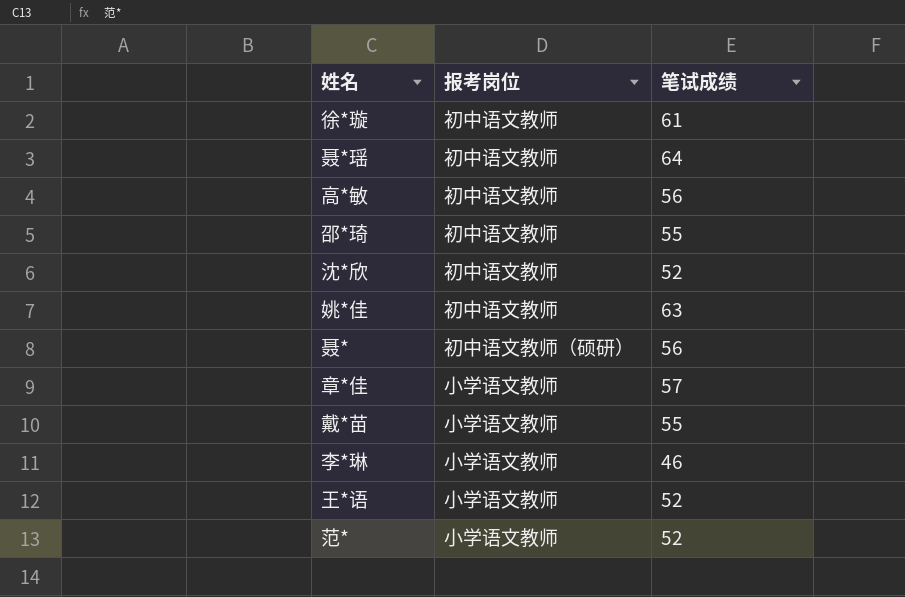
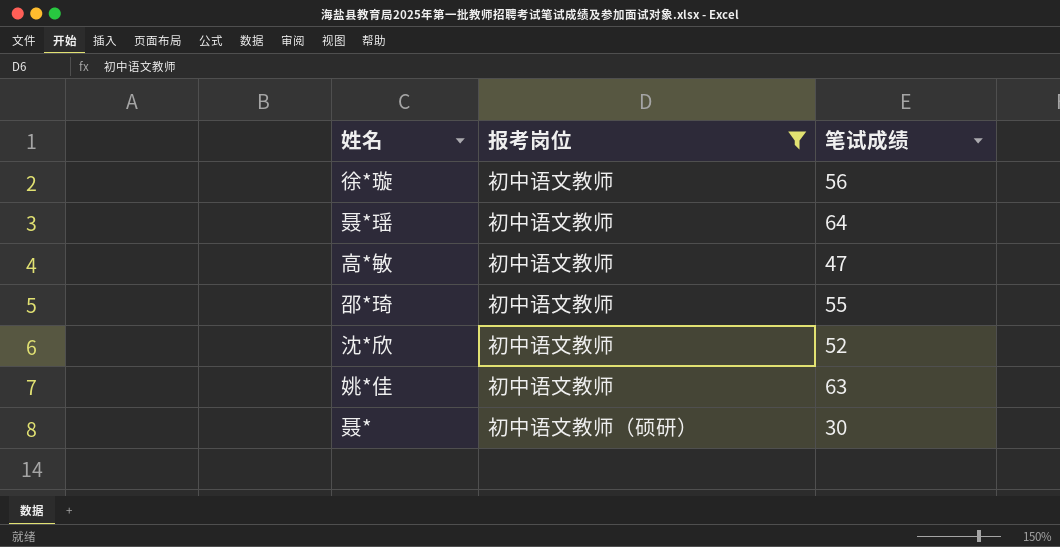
filter: none -> 报考岗位 != 小学语文教师
徐*璇 | 笔试成绩: 61 -> 56
高*敏 | 笔试成绩: 56 -> 47
聂* | 笔试成绩: 56 -> 30

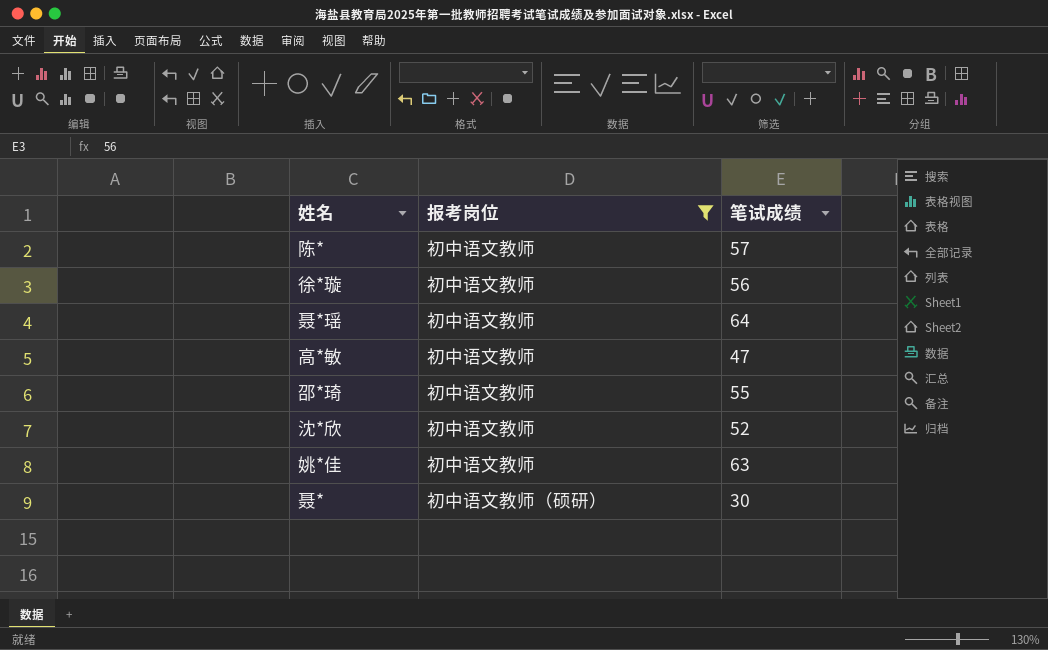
row 陈*: none -> 初中语文教师 | 57

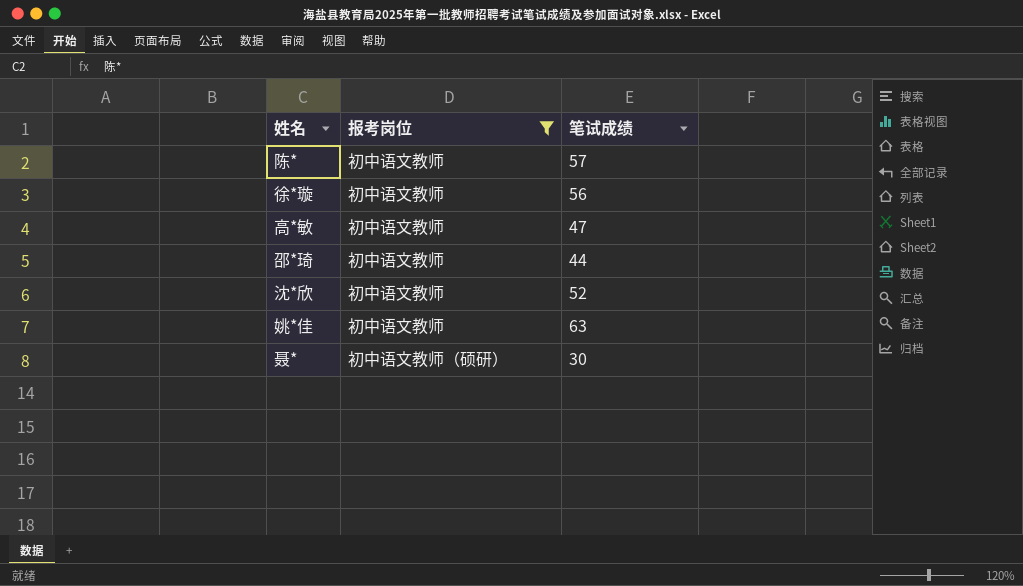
row 聂*瑶: 初中语文教师 | 64 -> none
邵*琦 | 笔试成绩: 55 -> 44

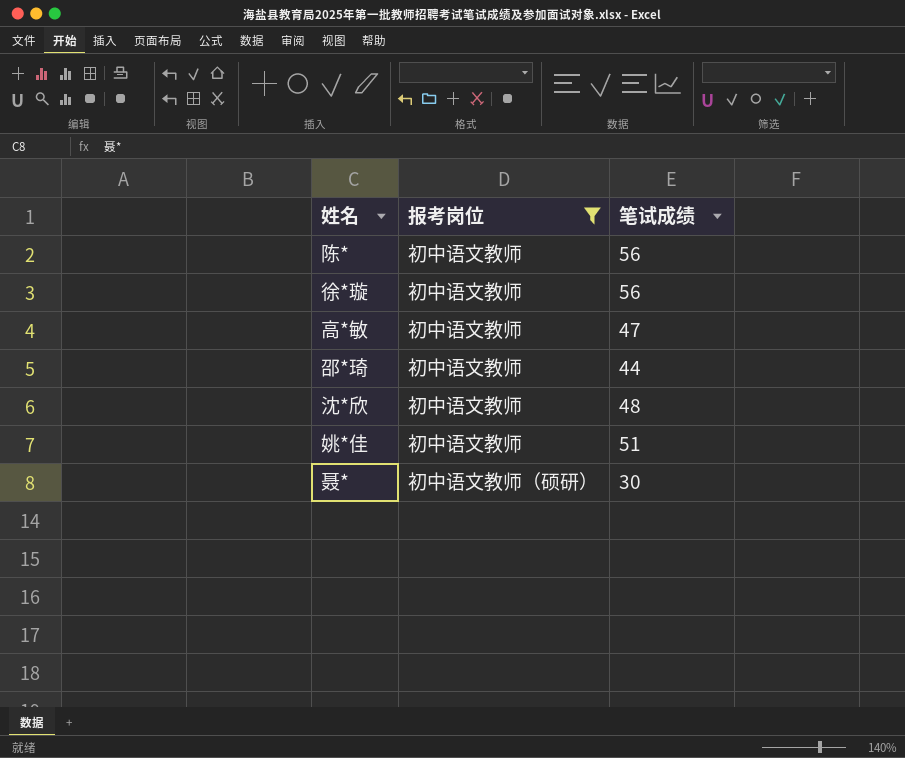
陈* | 笔试成绩: 57 -> 56
沈*欣 | 笔试成绩: 52 -> 48
姚*佳 | 笔试成绩: 63 -> 51

